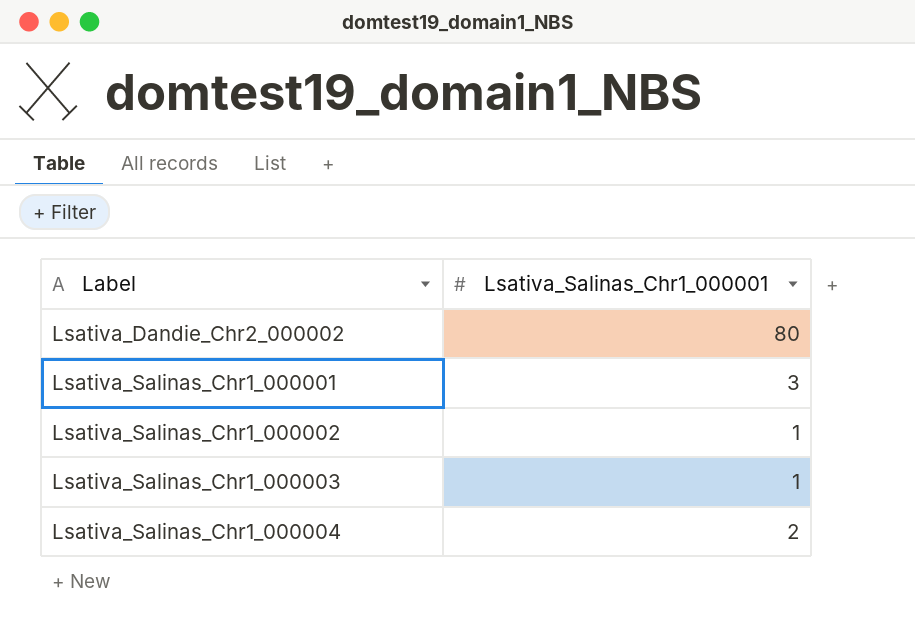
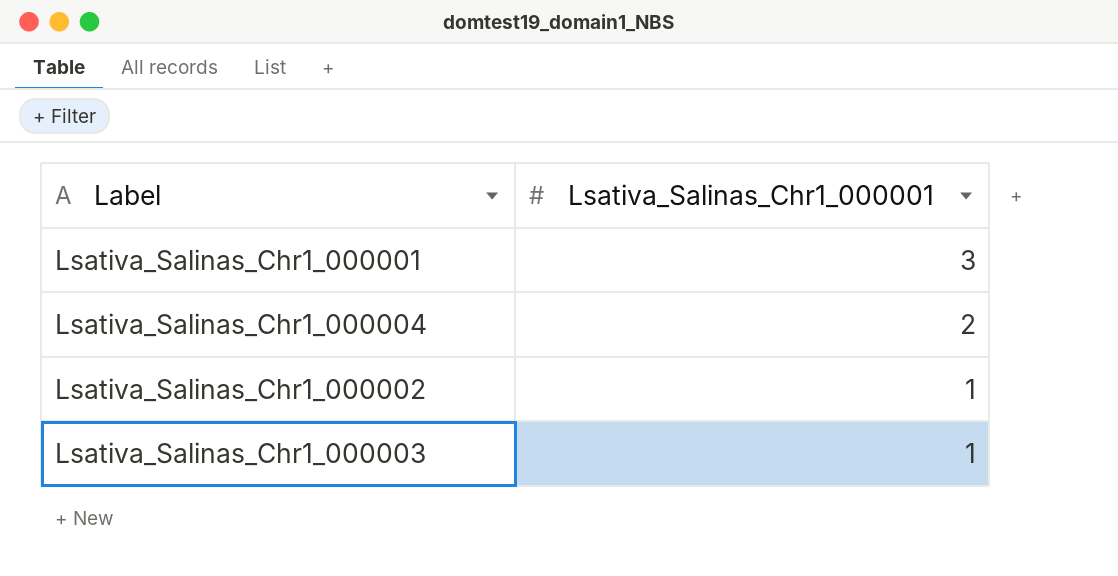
row order: Label ascending -> Lsativa_Salinas_Chr1_000001 descending
row Lsativa_Dandie_Chr2_000002: 80 -> none

